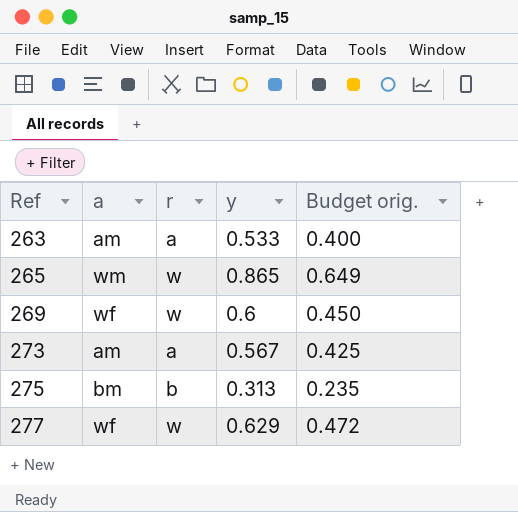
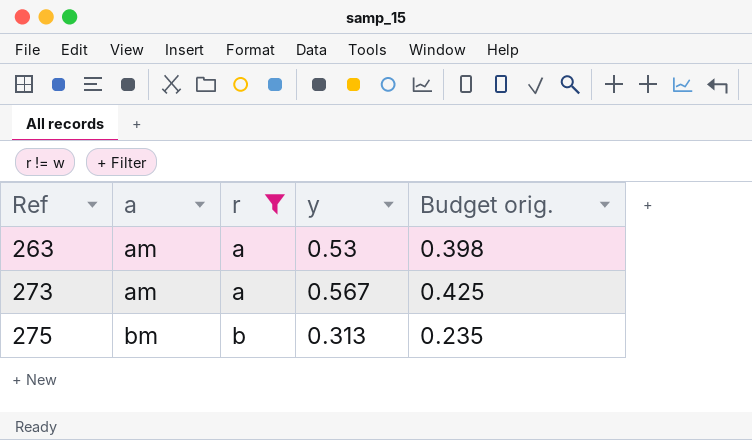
filter: none -> r != w
263 | y: 0.533 -> 0.53
263 | Budget orig.: 0.400 -> 0.398

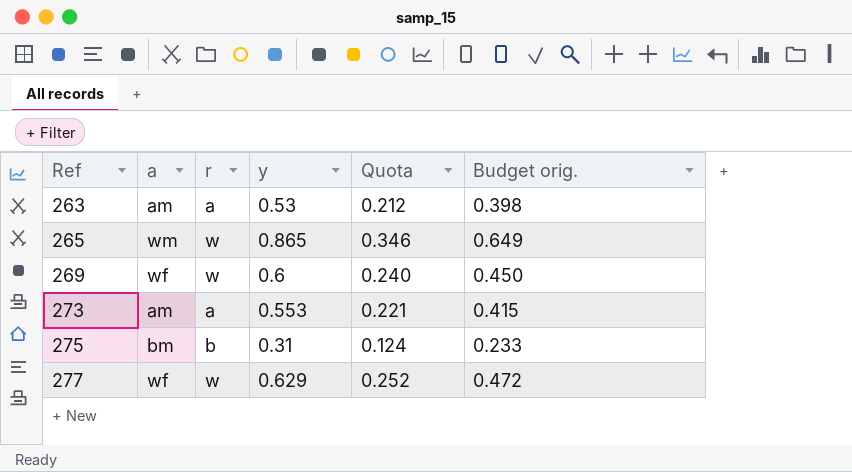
filter: r != w -> none
column Quota | formula: none -> [y] * 0.4
273 | y: 0.567 -> 0.553
273 | Budget orig.: 0.425 -> 0.415
275 | y: 0.313 -> 0.31
275 | Budget orig.: 0.235 -> 0.233

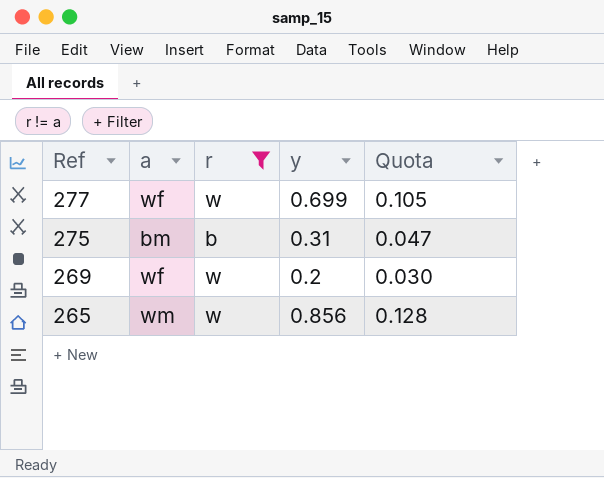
filter: none -> r != a
row order: Ref ascending -> Ref descending
column Budget orig. | formula: [y] * 0.75 -> none
column Quota | formula: [y] * 0.4 -> [y] * 0.15
277 | y: 0.629 -> 0.699
269 | y: 0.6 -> 0.2
265 | y: 0.865 -> 0.856

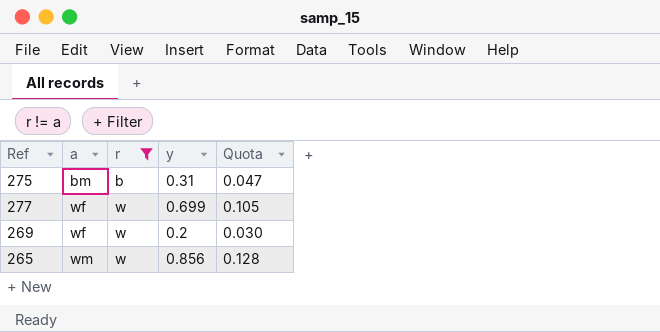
row order: Ref descending -> a ascending

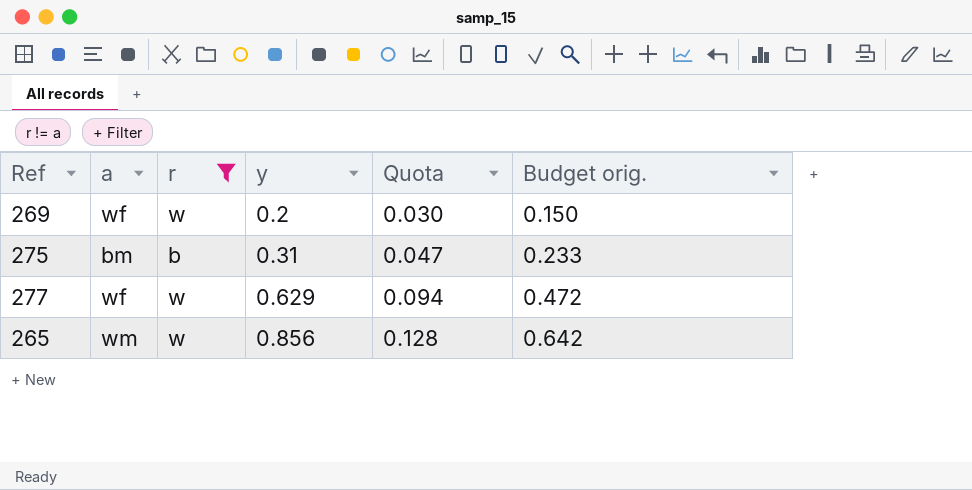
row order: a ascending -> y ascending
column Budget orig. | formula: none -> [y] * 0.75
277 | y: 0.699 -> 0.629
277 | Quota: 0.105 -> 0.094

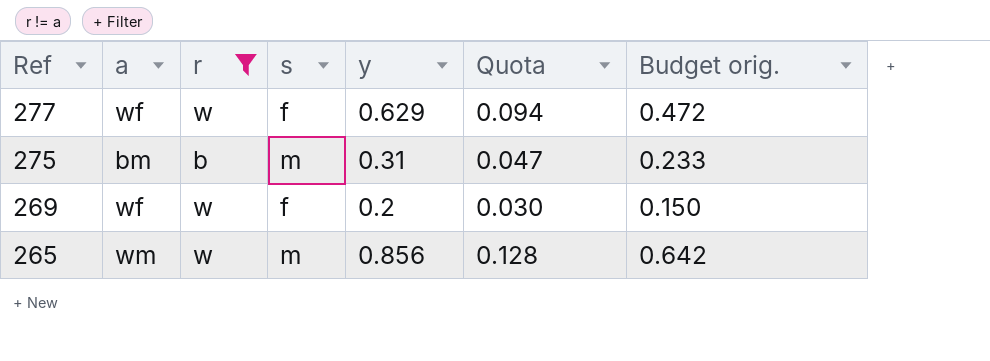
row order: y ascending -> Ref descending
column s | position: none -> 4

